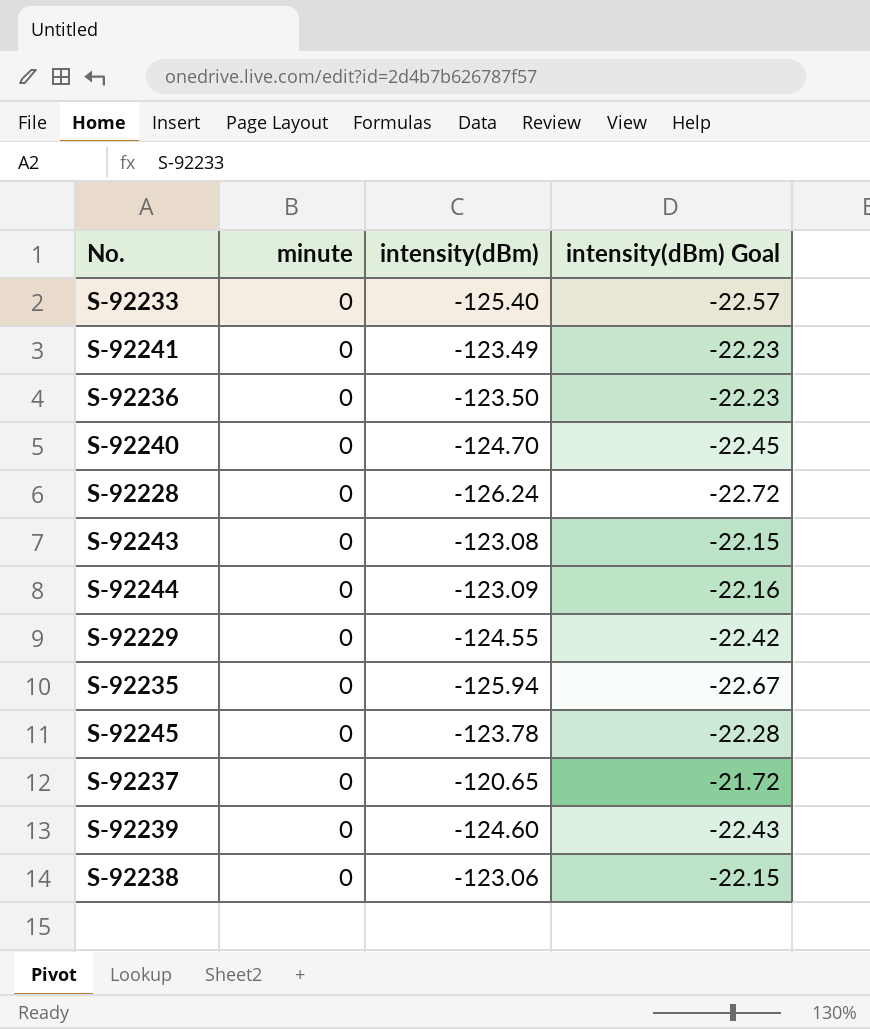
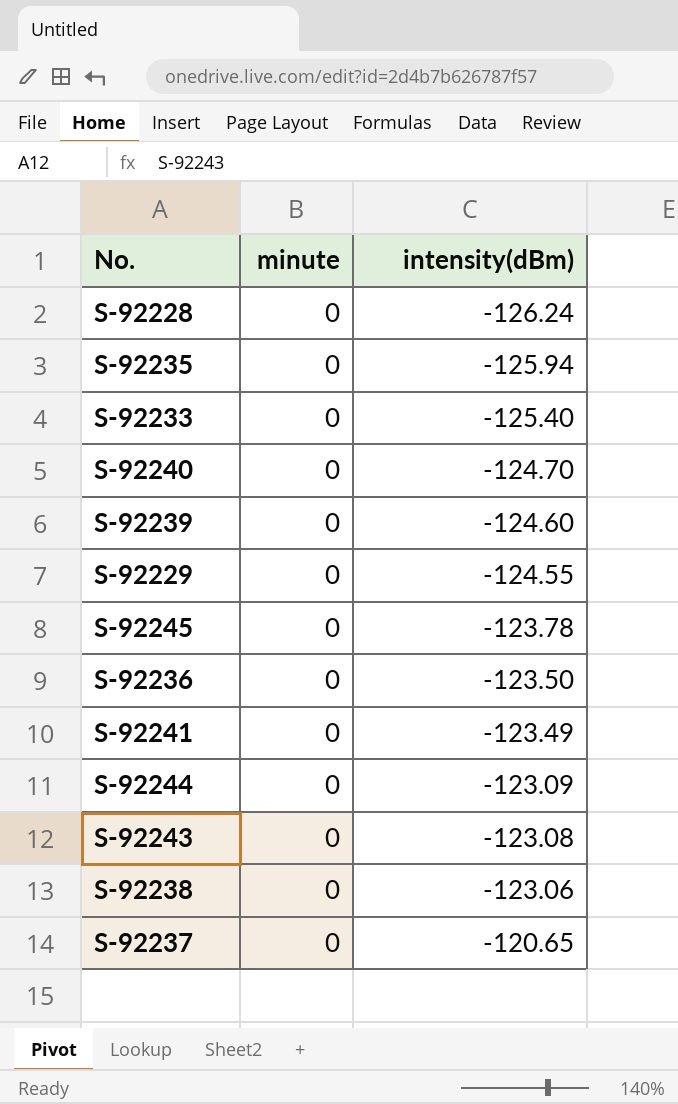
row order: none -> intensity(dBm) ascending
column intensity(dBm) Goal | formula: [intensity(dBm)] * 0.18 -> none

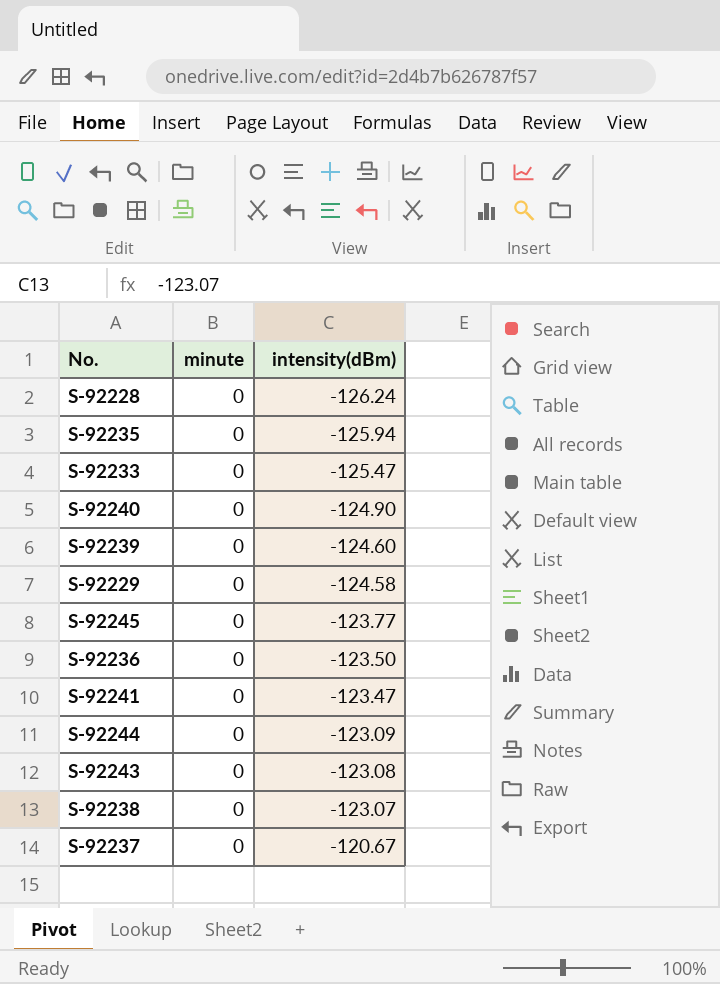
S-92233 | intensity(dBm): -125.40 -> -125.47
S-92240 | intensity(dBm): -124.70 -> -124.90
S-92229 | intensity(dBm): -124.55 -> -124.58
S-92245 | intensity(dBm): -123.78 -> -123.77
S-92241 | intensity(dBm): -123.49 -> -123.47
S-92238 | intensity(dBm): -123.06 -> -123.07
S-92237 | intensity(dBm): -120.65 -> -120.67

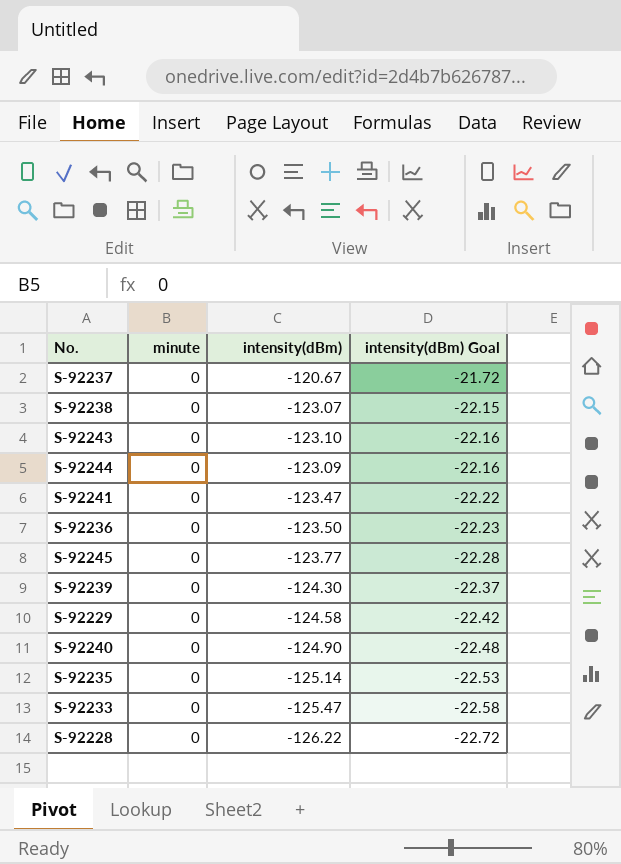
row order: intensity(dBm) ascending -> intensity(dBm) Goal descending
column intensity(dBm) Goal | formula: none -> [intensity(dBm)] * 0.18
S-92243 | intensity(dBm): -123.08 -> -123.10
S-92239 | intensity(dBm): -124.60 -> -124.30
S-92235 | intensity(dBm): -125.94 -> -125.14
S-92228 | intensity(dBm): -126.24 -> -126.22

